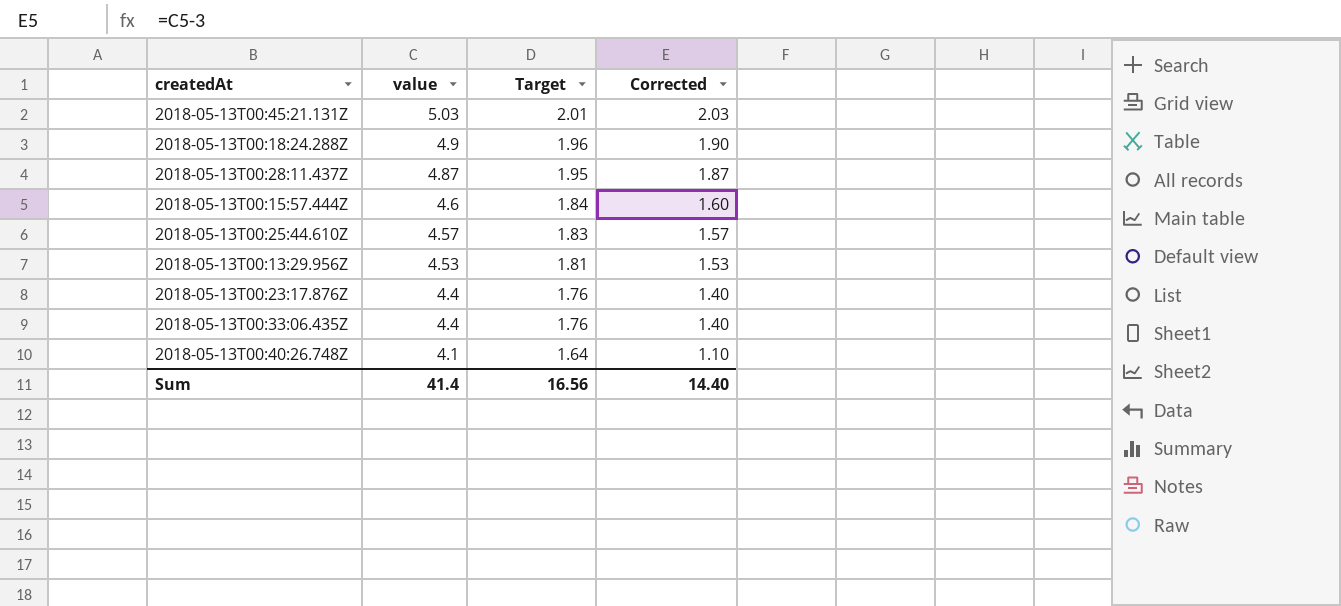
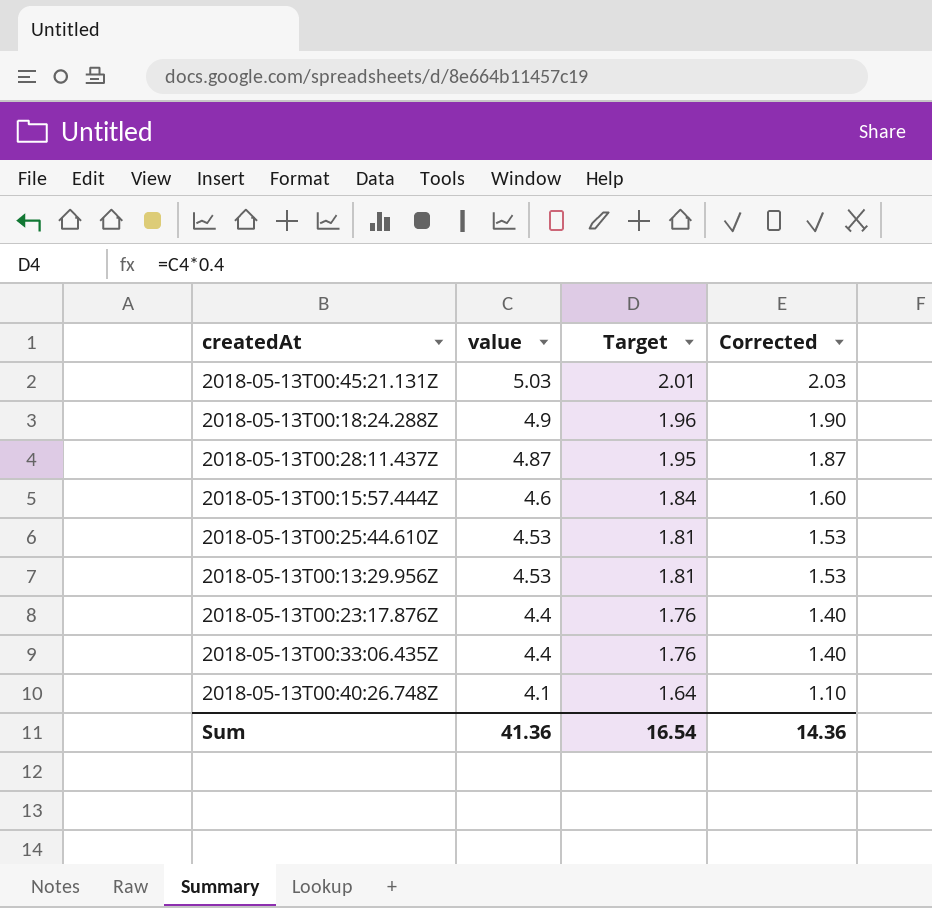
2018-05-13T00:25:44.610Z | value: 4.57 -> 4.53
2018-05-13T00:25:44.610Z | Target: 1.83 -> 1.81
2018-05-13T00:25:44.610Z | Corrected: 1.57 -> 1.53
Sum | value: 41.4 -> 41.36
Sum | Target: 16.56 -> 16.54
Sum | Corrected: 14.40 -> 14.36

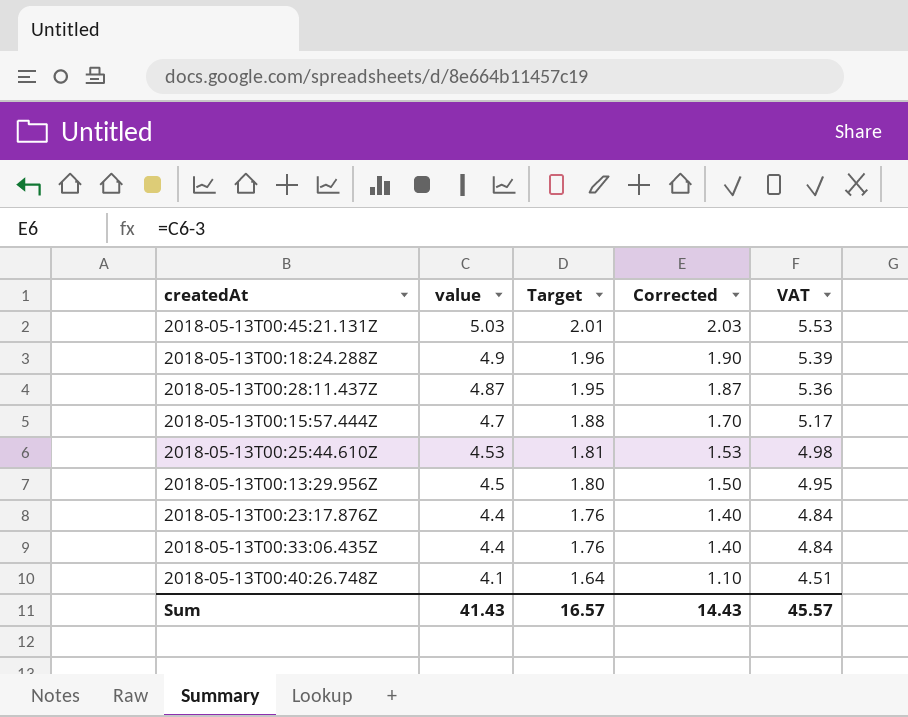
column VAT | formula: none -> [value] * 1.1
2018-05-13T00:15:57.444Z | value: 4.6 -> 4.7
2018-05-13T00:15:57.444Z | Target: 1.84 -> 1.88
2018-05-13T00:15:57.444Z | Corrected: 1.60 -> 1.70
2018-05-13T00:13:29.956Z | value: 4.53 -> 4.5
2018-05-13T00:13:29.956Z | Target: 1.81 -> 1.80
2018-05-13T00:13:29.956Z | Corrected: 1.53 -> 1.50
Sum | value: 41.36 -> 41.43
Sum | Target: 16.54 -> 16.57
Sum | Corrected: 14.36 -> 14.43

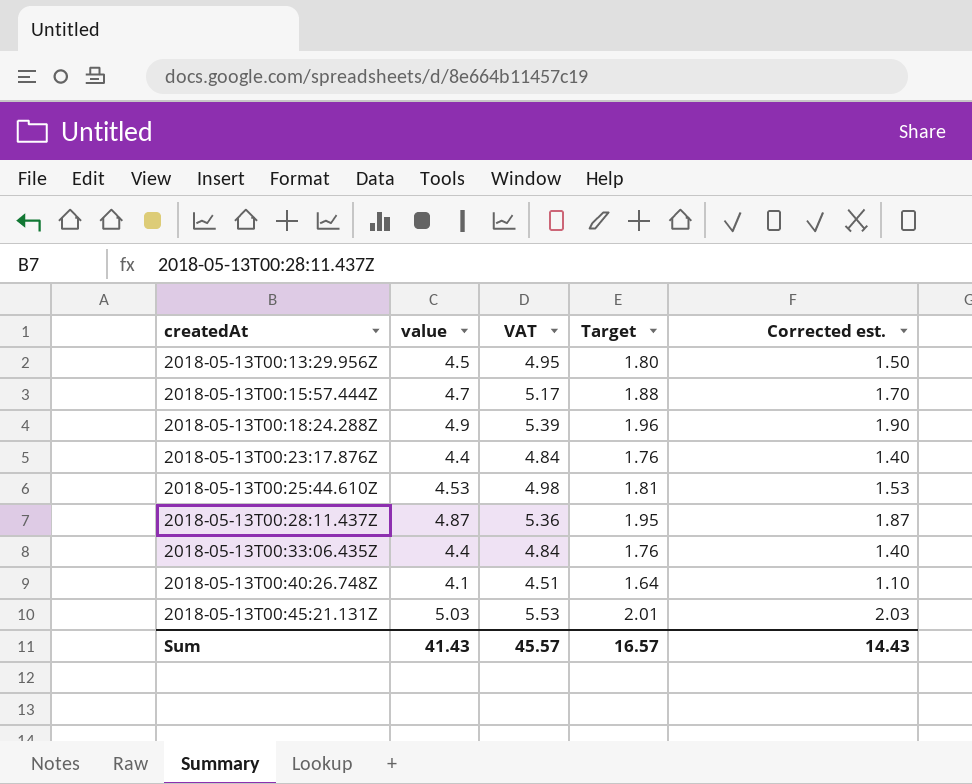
row order: value descending -> createdAt ascending
column VAT | position: 5 -> 3
column name: Corrected -> Corrected est.

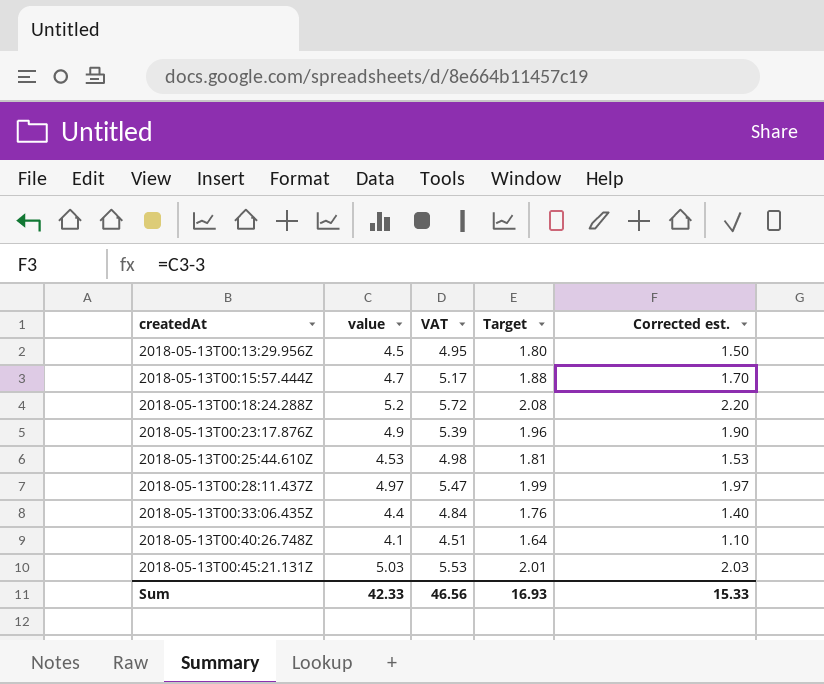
2018-05-13T00:18:24.288Z | value: 4.9 -> 5.2
2018-05-13T00:18:24.288Z | VAT: 5.39 -> 5.72
2018-05-13T00:18:24.288Z | Target: 1.96 -> 2.08
2018-05-13T00:18:24.288Z | Corrected est.: 1.90 -> 2.20
2018-05-13T00:23:17.876Z | value: 4.4 -> 4.9
2018-05-13T00:23:17.876Z | VAT: 4.84 -> 5.39
2018-05-13T00:23:17.876Z | Target: 1.76 -> 1.96
2018-05-13T00:23:17.876Z | Corrected est.: 1.40 -> 1.90
2018-05-13T00:28:11.437Z | value: 4.87 -> 4.97
2018-05-13T00:28:11.437Z | VAT: 5.36 -> 5.47
2018-05-13T00:28:11.437Z | Target: 1.95 -> 1.99
2018-05-13T00:28:11.437Z | Corrected est.: 1.87 -> 1.97
Sum | value: 41.43 -> 42.33
Sum | VAT: 45.57 -> 46.56
Sum | Target: 16.57 -> 16.93
Sum | Corrected est.: 14.43 -> 15.33

